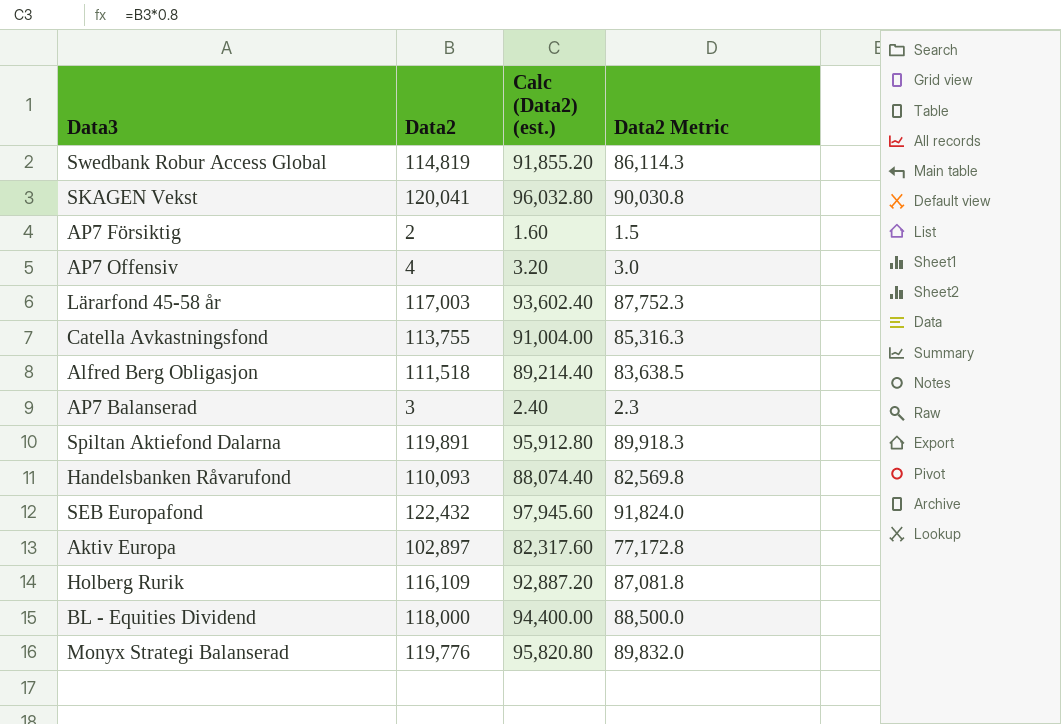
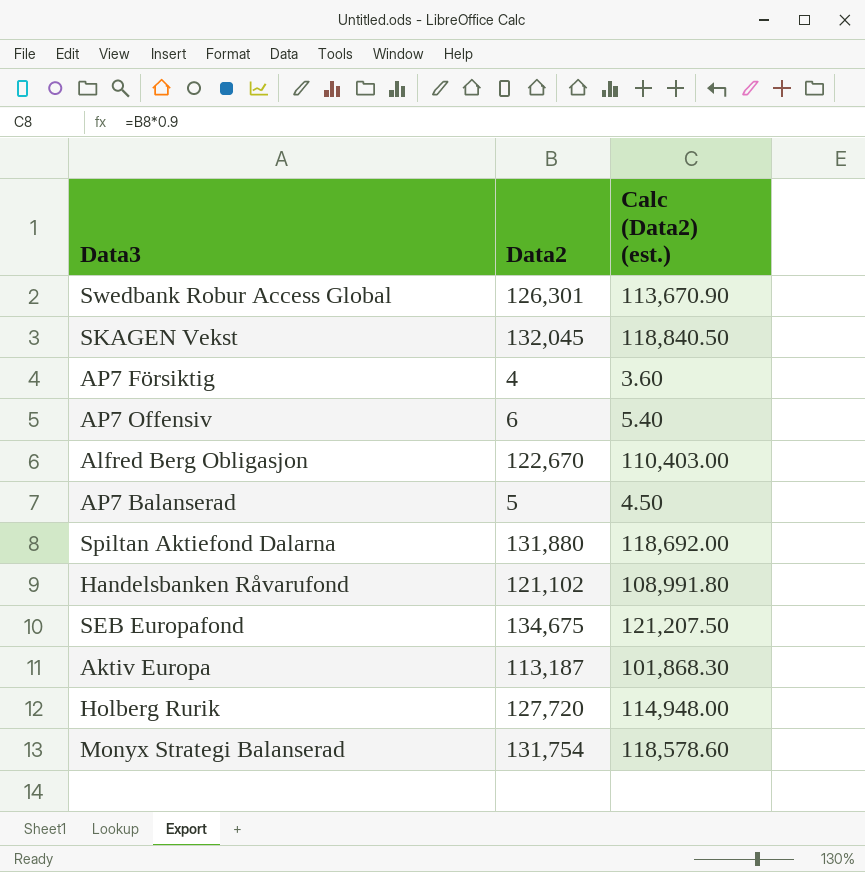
column Data2 Metric | formula: [Data2] * 0.75 -> none
column Calc (Data2) (est.) | formula: [Data2] * 0.8 -> [Data2] * 0.9
row Lärarfond 45-58 år: 117,003 | 93,602.40 | 87,752.3 -> none
row Catella Avkastningsfond: 113,755 | 91,004.00 | 85,316.3 -> none
row BL - Equities Dividend: 118,000 | 94,400.00 | 88,500.0 -> none
Swedbank Robur Access Global | Data2: 114,819 -> 126,301
SKAGEN Vekst | Data2: 120,041 -> 132,045
AP7 Försiktig | Data2: 2 -> 4
AP7 Offensiv | Data2: 4 -> 6
Alfred Berg Obligasjon | Data2: 111,518 -> 122,670
AP7 Balanserad | Data2: 3 -> 5
Spiltan Aktiefond Dalarna | Data2: 119,891 -> 131,880
Handelsbanken Råvarufond | Data2: 110,093 -> 121,102
SEB Europafond | Data2: 122,432 -> 134,675
Aktiv Europa | Data2: 102,897 -> 113,187
Holberg Rurik | Data2: 116,109 -> 127,720
Monyx Strategi Balanserad | Data2: 119,776 -> 131,754

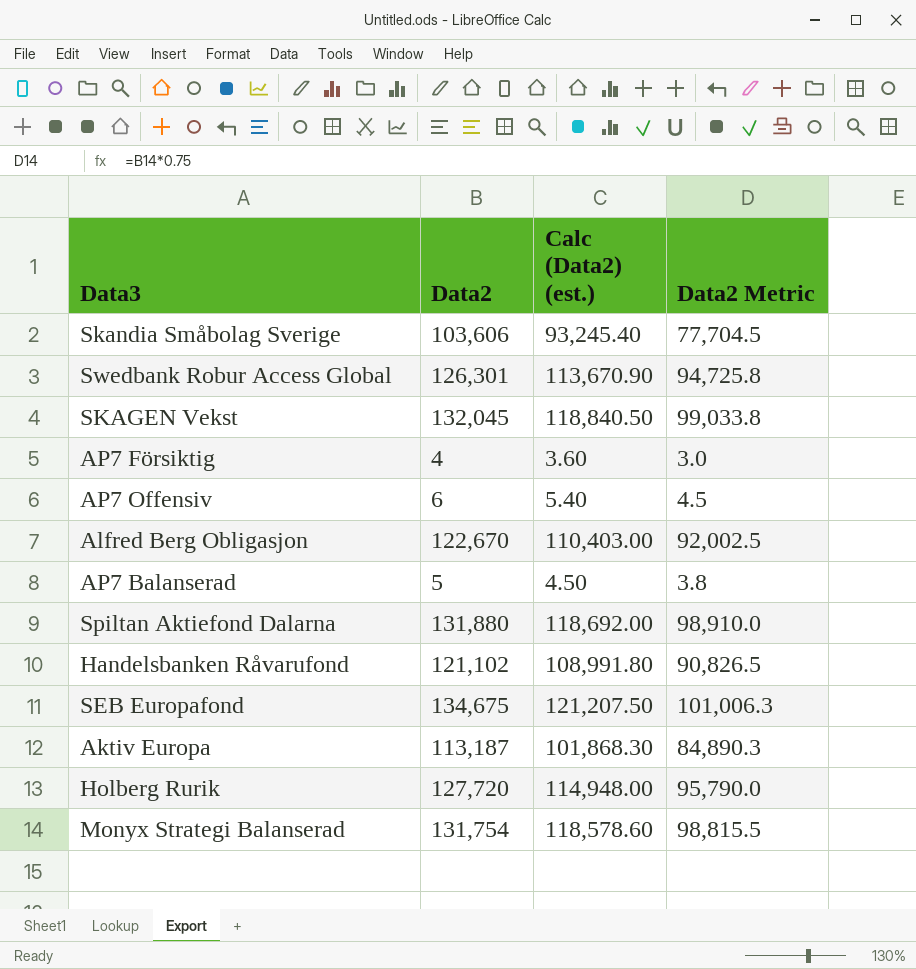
column Data2 Metric | formula: none -> [Data2] * 0.75
row Skandia Småbolag Sverige: none -> 103,606 | 93,245.40 | 77,704.5

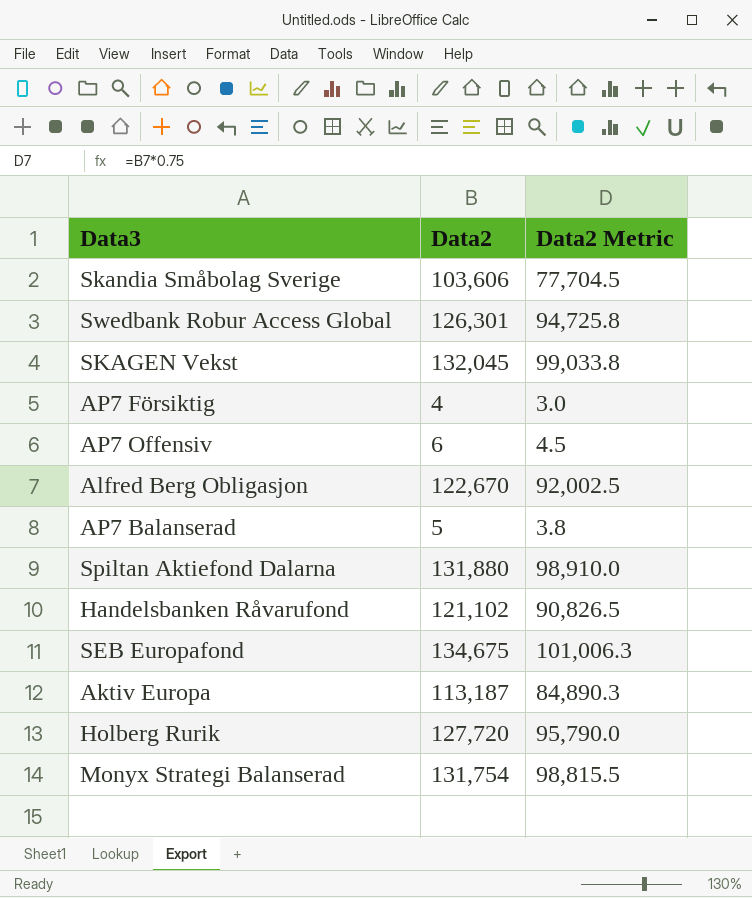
column Calc (Data2) (est.) | formula: [Data2] * 0.9 -> none

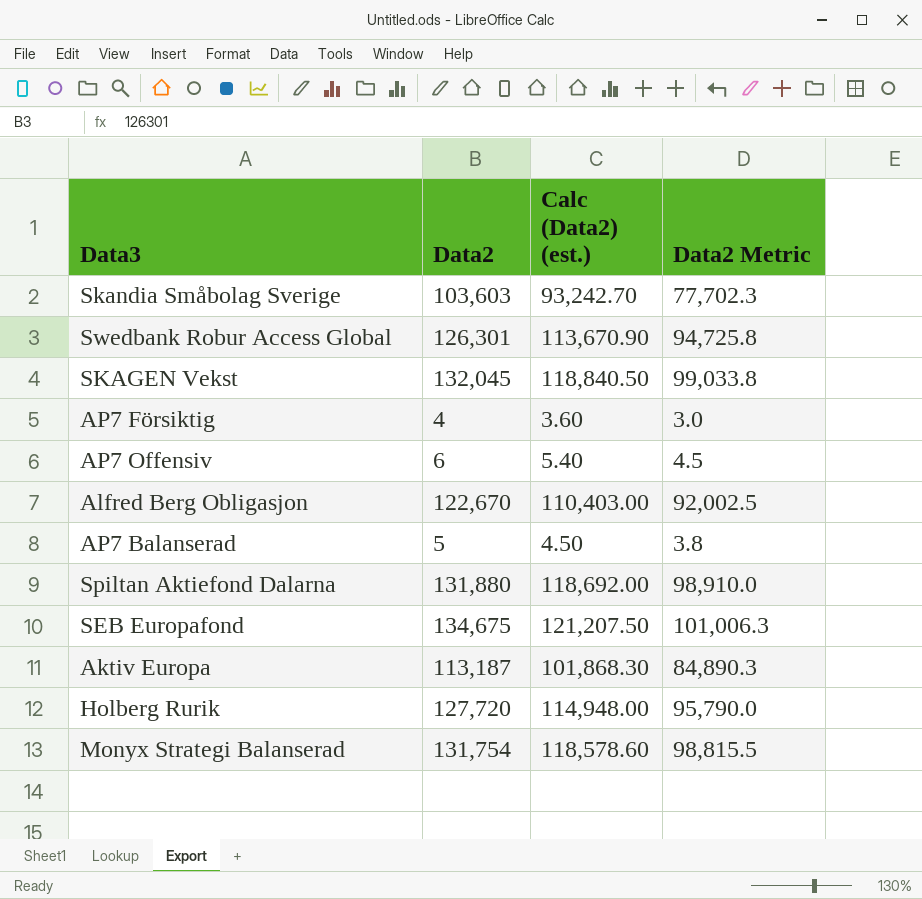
column Calc (Data2) (est.) | formula: none -> [Data2] * 0.9
row Handelsbanken Råvarufond: 121,102 | 90,826.5 -> none
Skandia Småbolag Sverige | Data2: 103,606 -> 103,603
Skandia Småbolag Sverige | Data2 Metric: 77,704.5 -> 77,702.3

